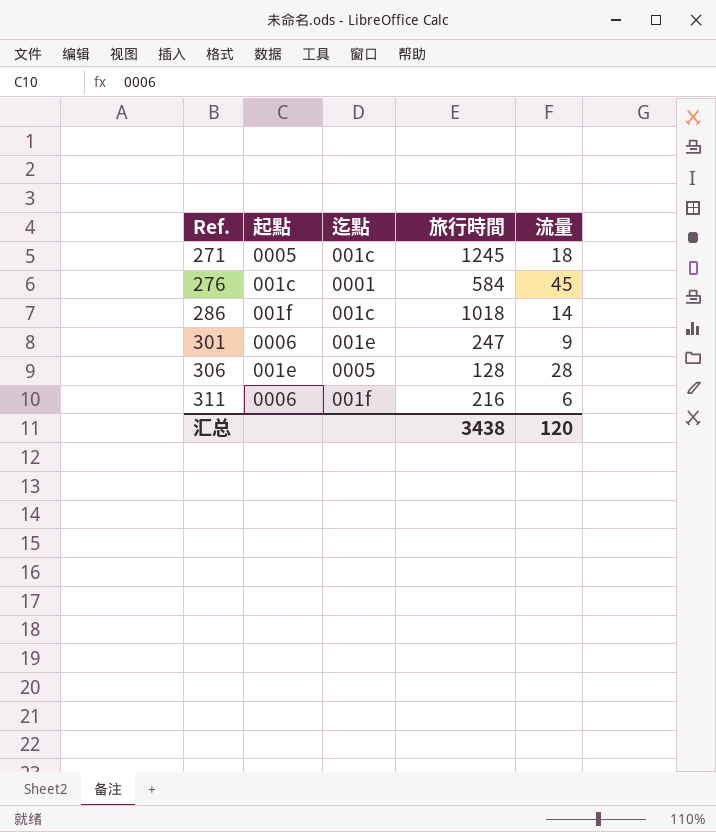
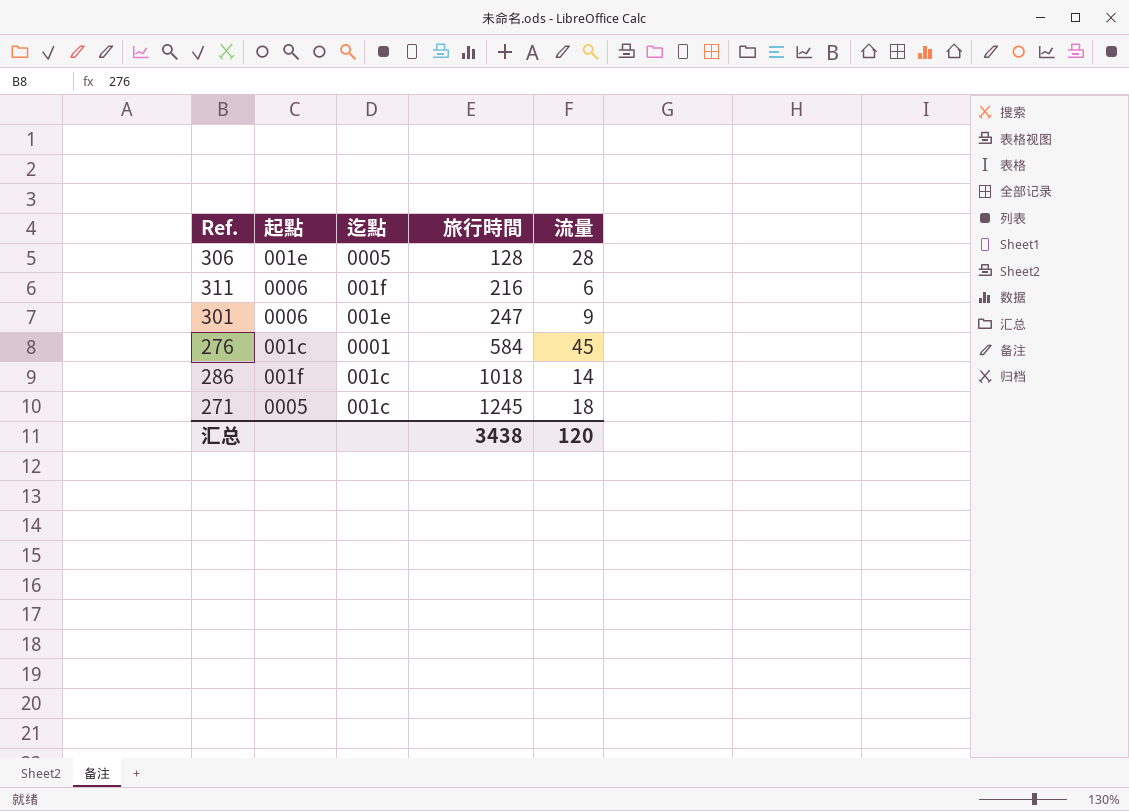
row order: Ref. ascending -> 旅行時間 ascending

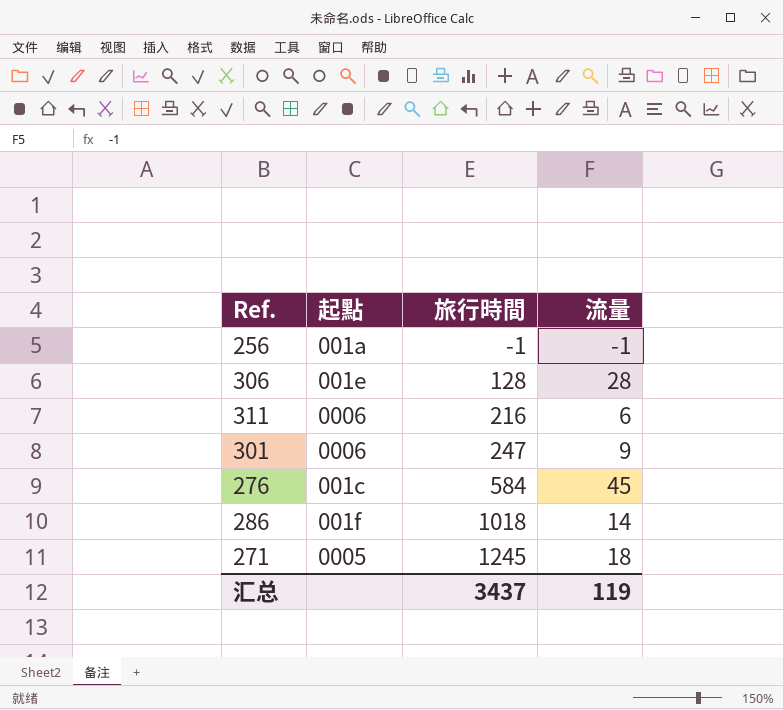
column 迄點 | position: 3 -> none
row 256: none -> 001a | -1 | -1
汇总 | 旅行時間: 3438 -> 3437
汇总 | 流量: 120 -> 119

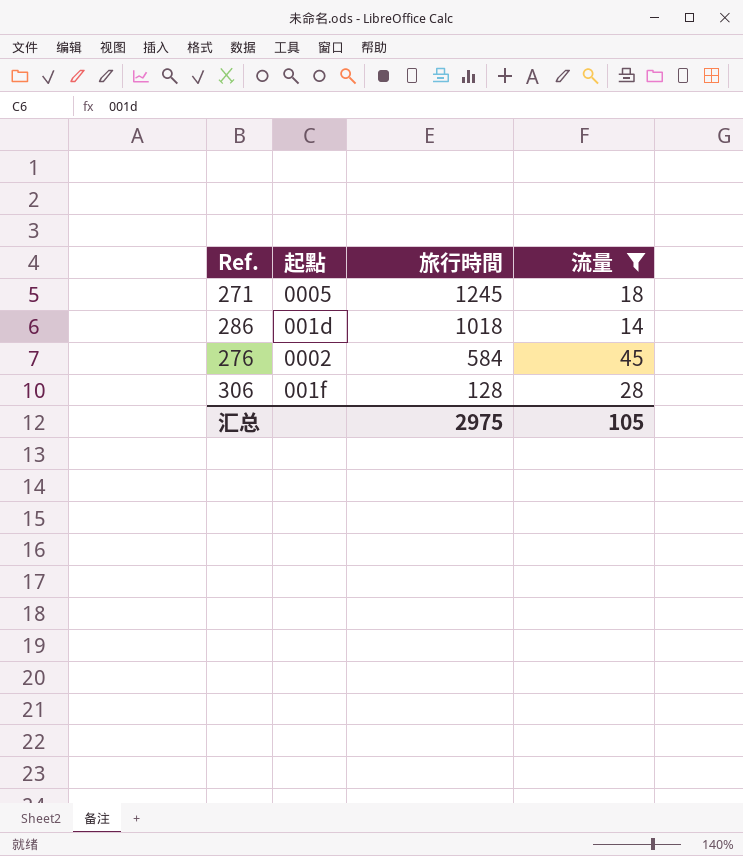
filter: none -> 流量 >= 14
row order: 旅行時間 ascending -> 旅行時間 descending
286 | 起點: 001f -> 001d
276 | 起點: 001c -> 0002
306 | 起點: 001e -> 001f
汇总 | 旅行時間: 3437 -> 2975
汇总 | 流量: 119 -> 105

